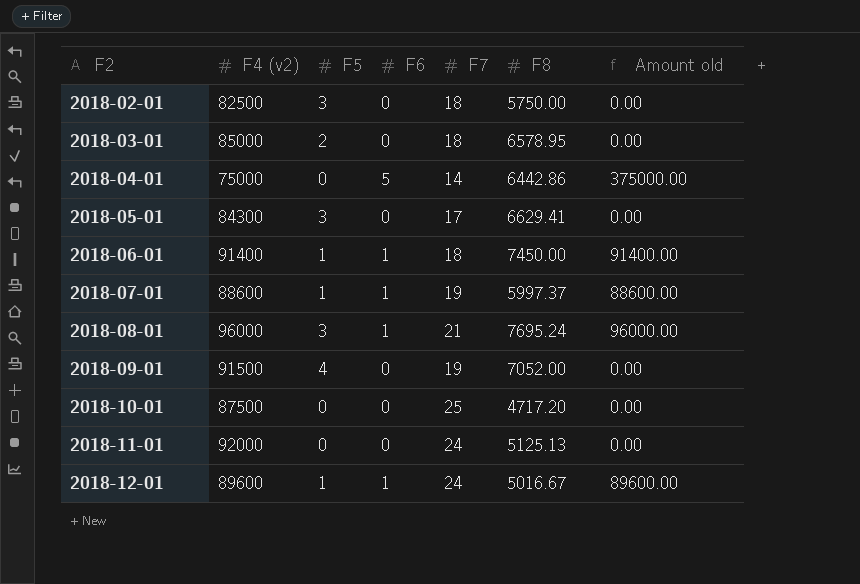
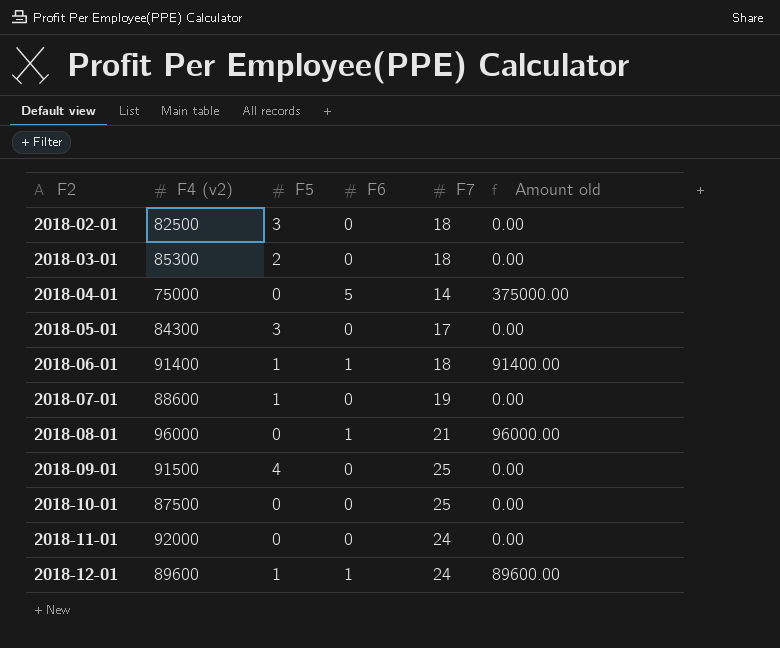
column F8 | position: 6 -> none
2018-03-01 | F4 (v2): 85000 -> 85300
2018-07-01 | F6: 1 -> 0
2018-07-01 | Amount old: 88600.00 -> 0.00
2018-08-01 | F5: 3 -> 0
2018-09-01 | F7: 19 -> 25

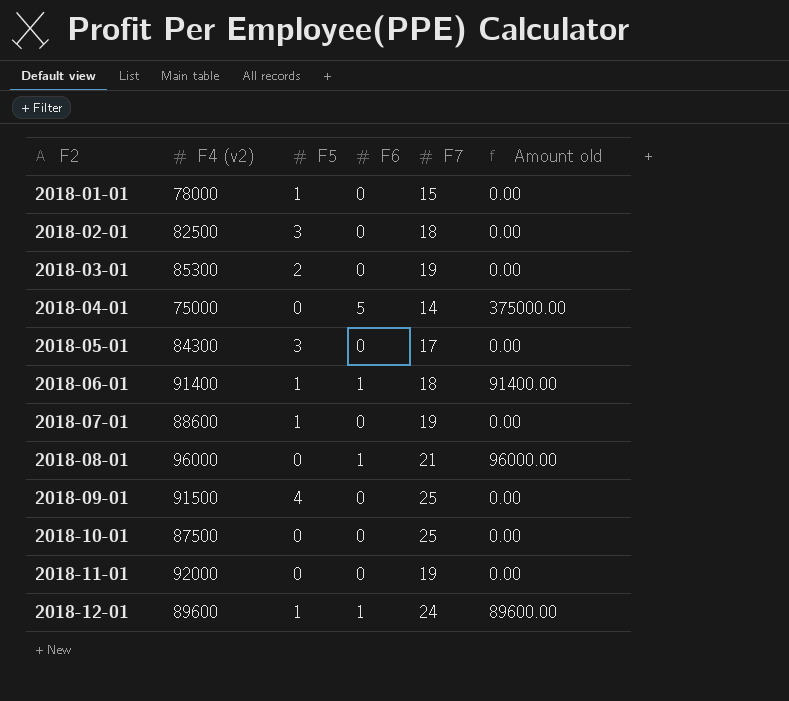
row 2018-01-01: none -> 78000 | 1 | 0 | 15 | 0.00
2018-03-01 | F7: 18 -> 19
2018-11-01 | F7: 24 -> 19

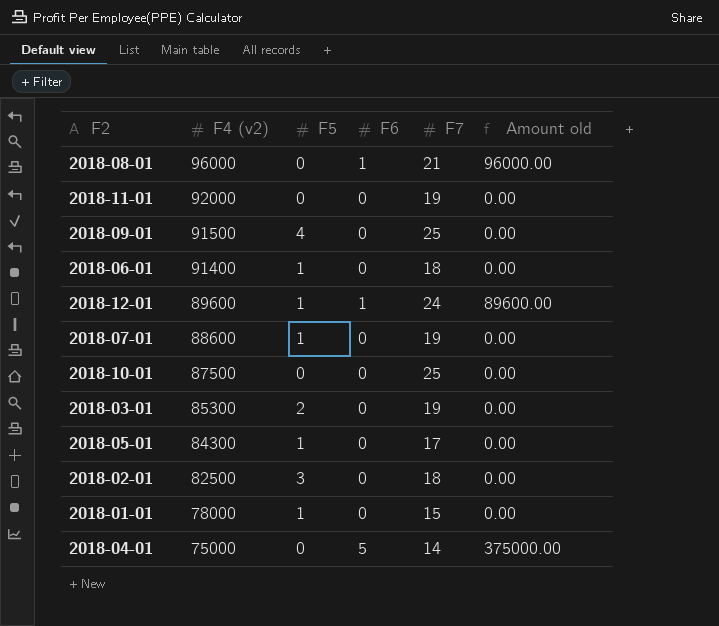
row order: F2 ascending -> F4 (v2) descending
2018-06-01 | F6: 1 -> 0
2018-06-01 | Amount old: 91400.00 -> 0.00
2018-05-01 | F5: 3 -> 1

